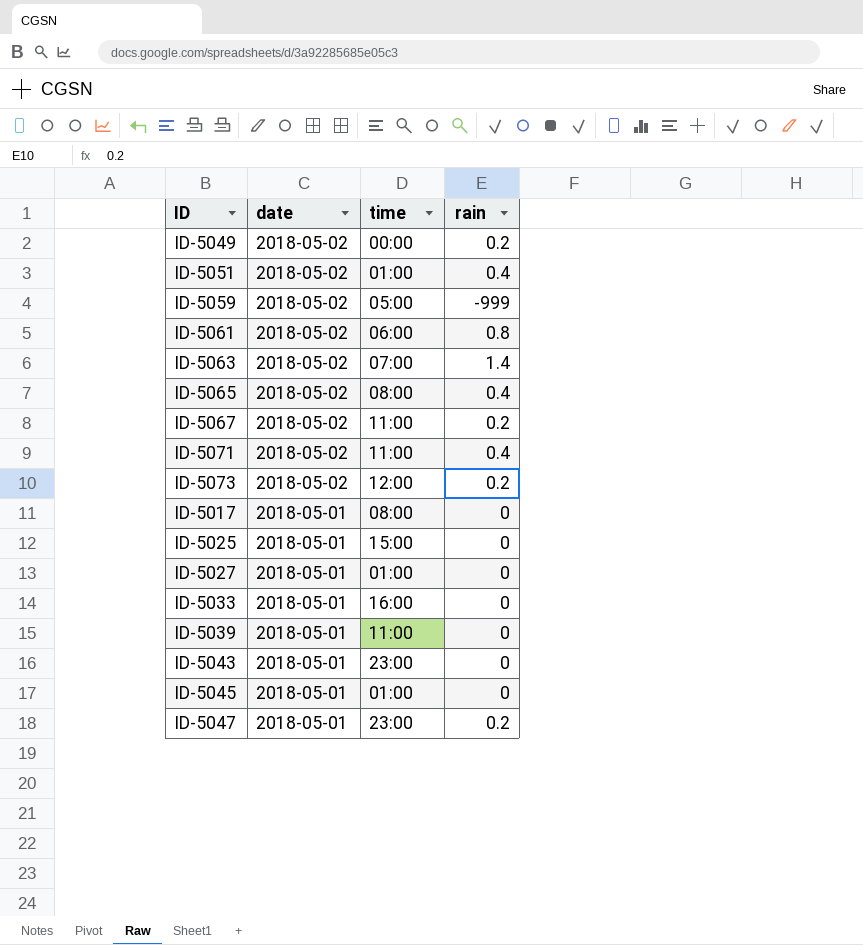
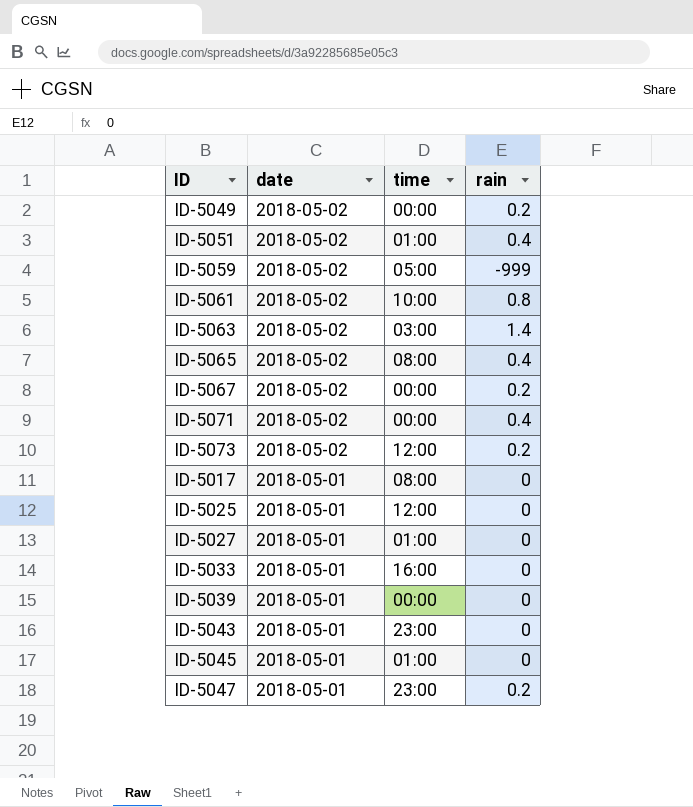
ID-5061 | time: 06:00 -> 10:00
ID-5063 | time: 07:00 -> 03:00
ID-5067 | time: 11:00 -> 00:00
ID-5071 | time: 11:00 -> 00:00
ID-5025 | time: 15:00 -> 12:00
ID-5039 | time: 11:00 -> 00:00

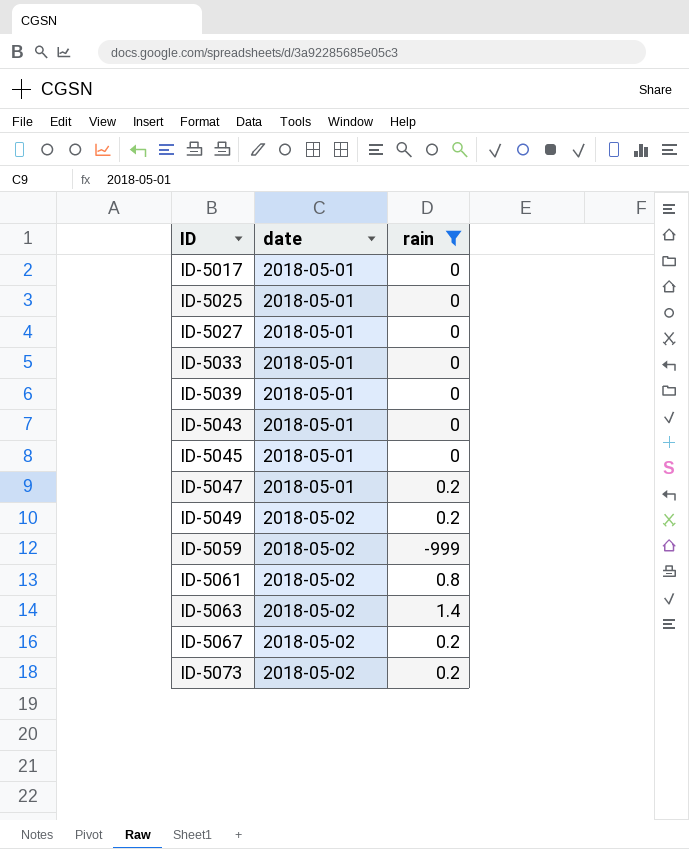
filter: none -> rain != 0.4
row order: date descending -> ID ascending
column time | position: 3 -> none

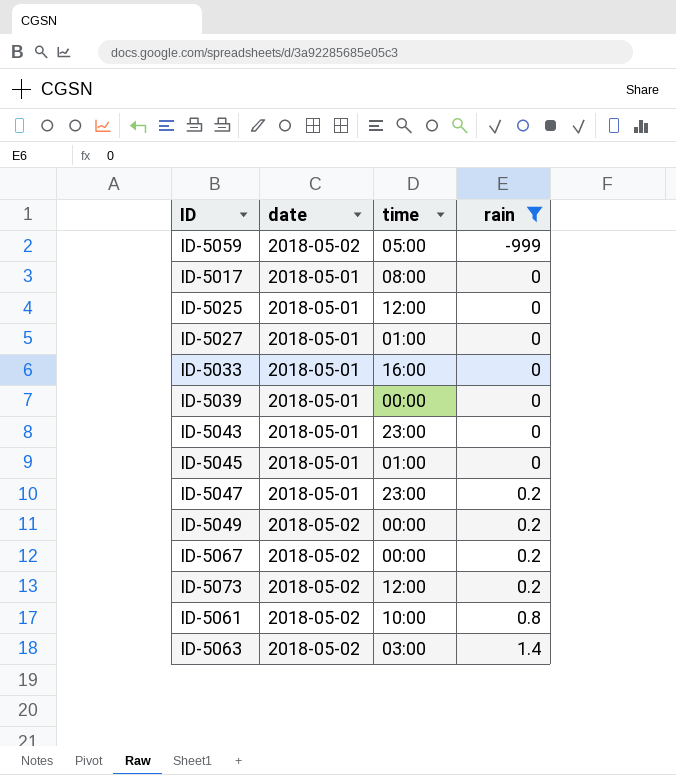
row order: ID ascending -> rain ascending
column time | position: none -> 3

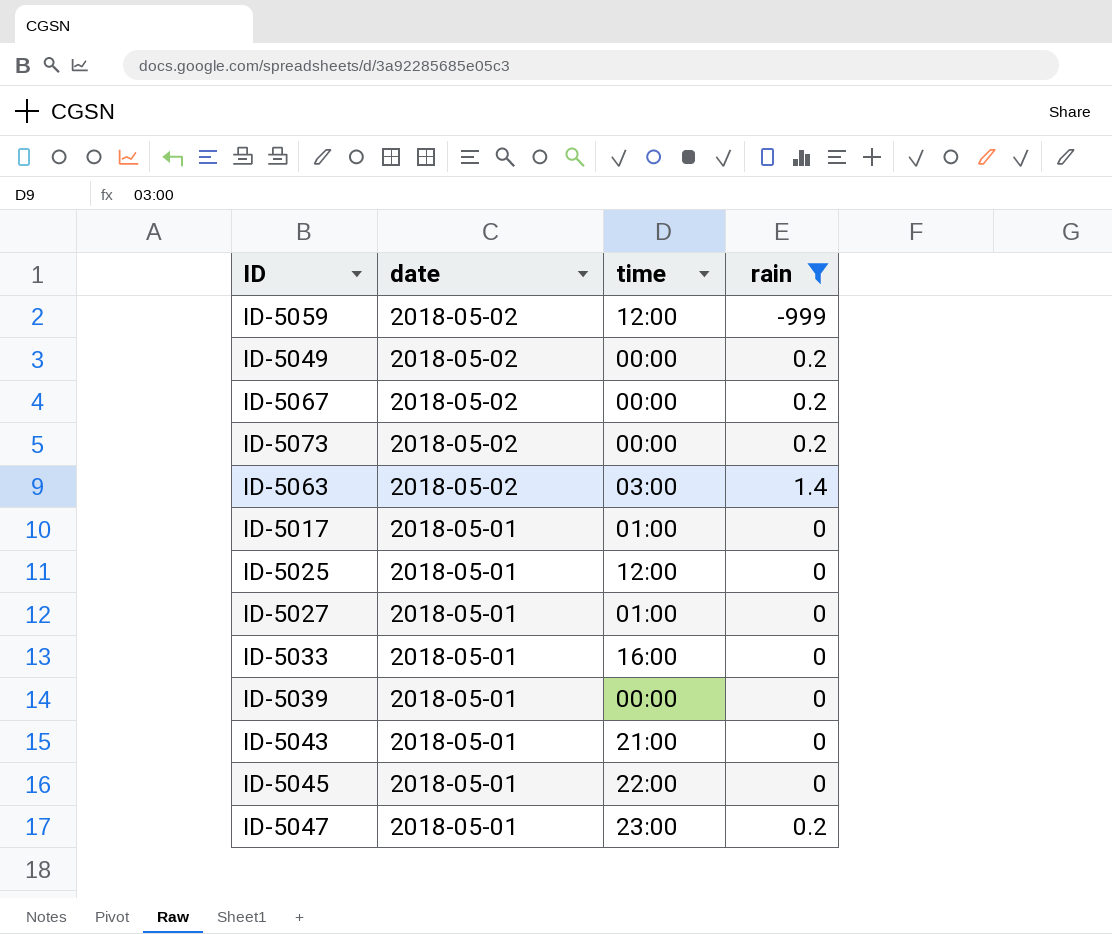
row order: rain ascending -> date descending
row ID-5061: 2018-05-02 | 10:00 | 0.8 -> none
ID-5059 | time: 05:00 -> 12:00
ID-5073 | time: 12:00 -> 00:00
ID-5017 | time: 08:00 -> 01:00
ID-5043 | time: 23:00 -> 21:00
ID-5045 | time: 01:00 -> 22:00

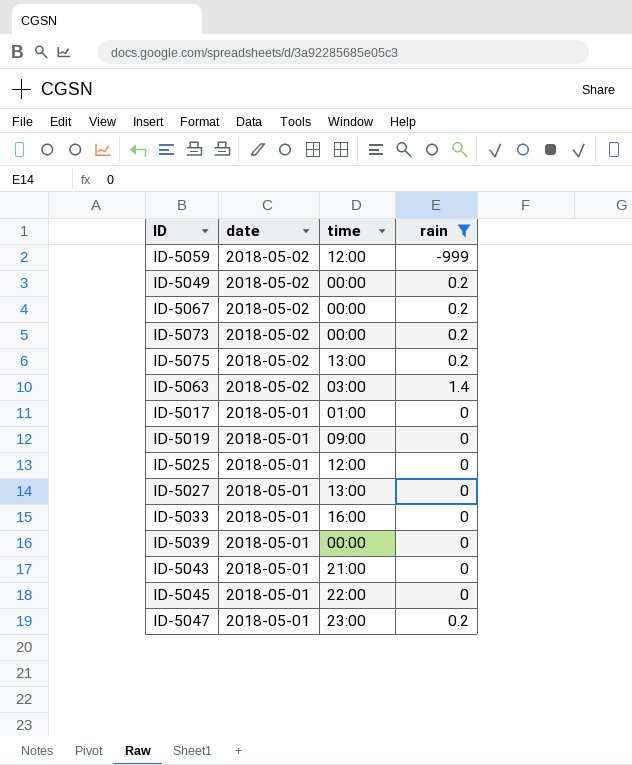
row ID-5075: none -> 2018-05-02 | 13:00 | 0.2
row ID-5019: none -> 2018-05-01 | 09:00 | 0
ID-5027 | time: 01:00 -> 13:00

